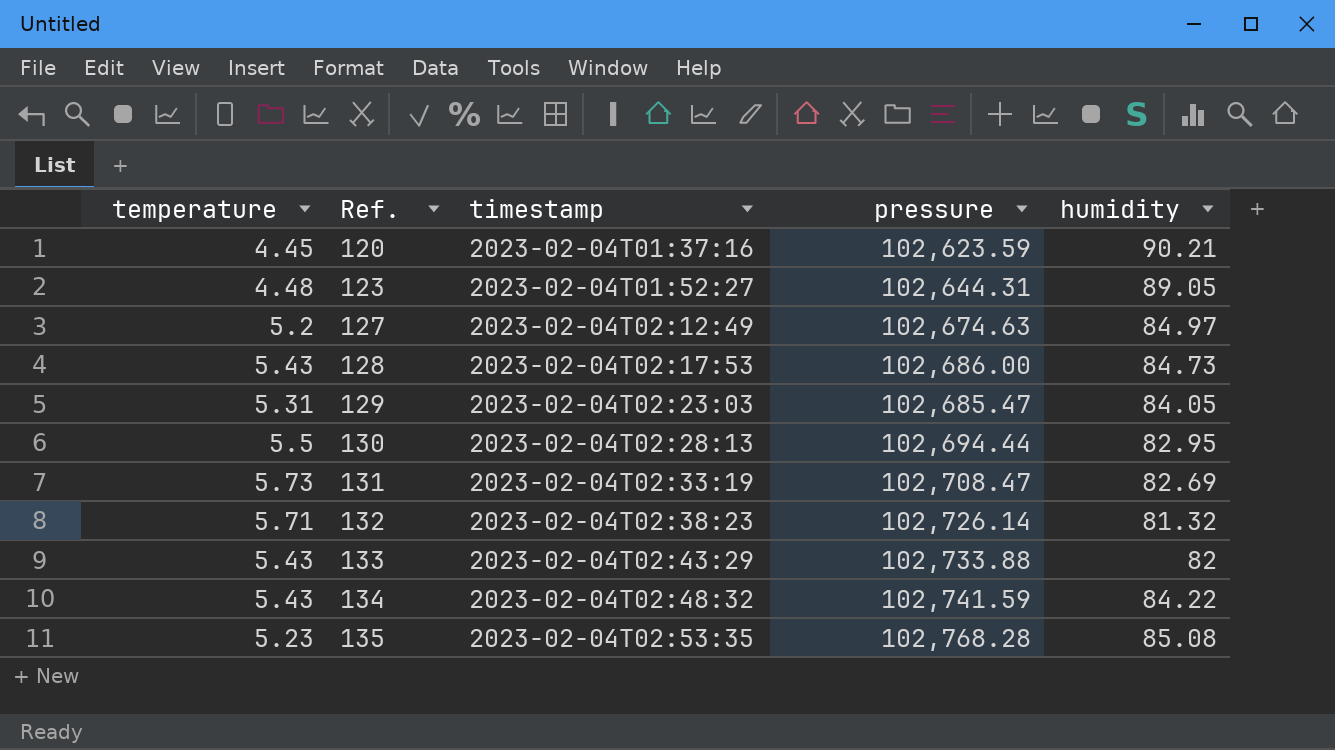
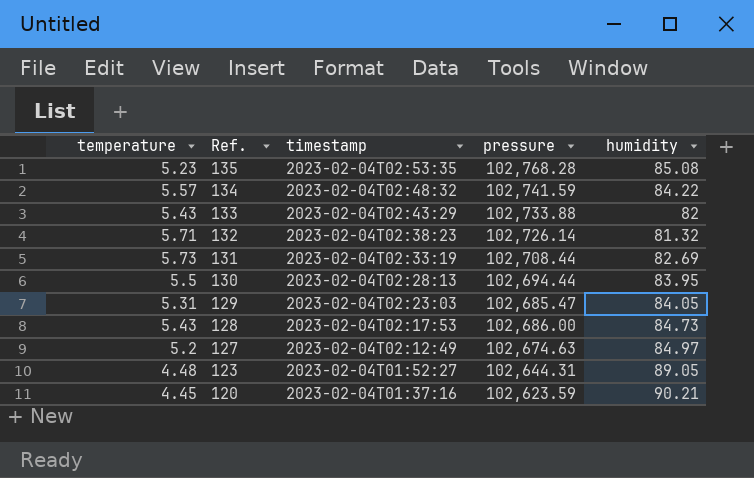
row order: Ref. ascending -> Ref. descending
134 | temperature: 5.43 -> 5.57
131 | pressure: 102,708.47 -> 102,708.44
130 | humidity: 82.95 -> 83.95

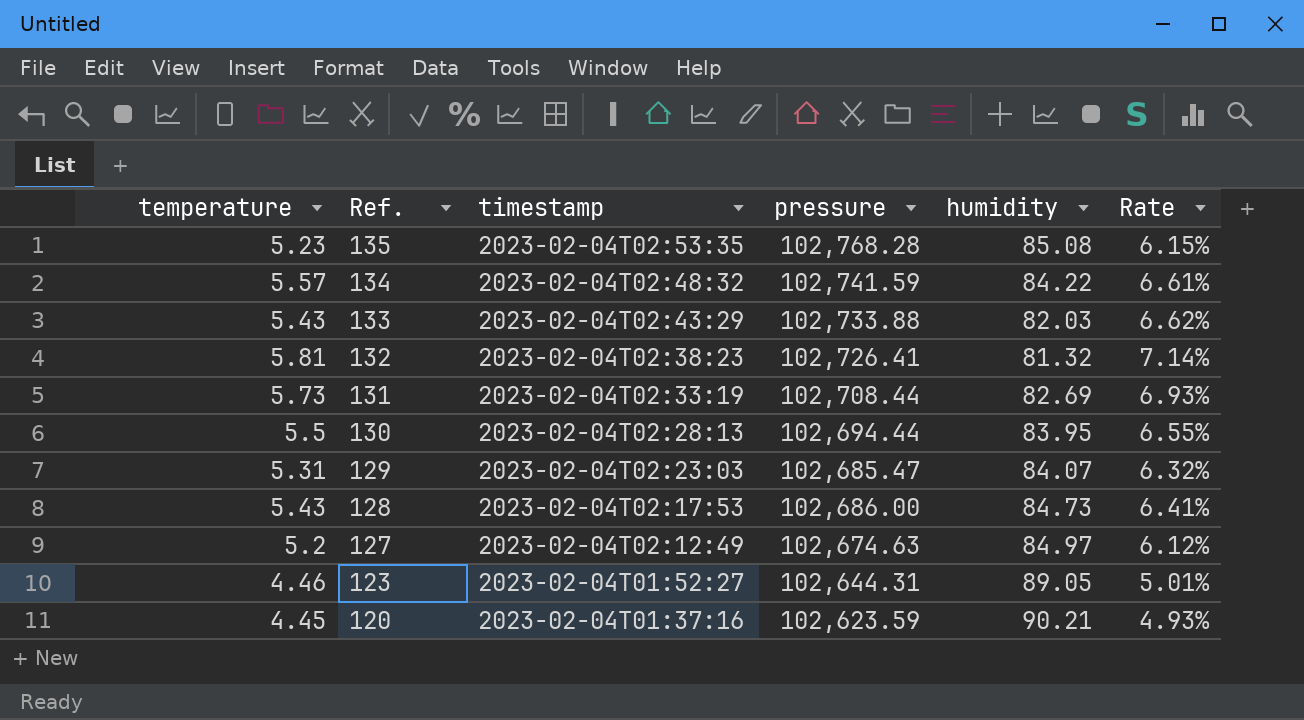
column Rate | formula: none -> [temperature] / [humidity]
133 | humidity: 82 -> 82.03
132 | temperature: 5.71 -> 5.81
132 | pressure: 102,726.14 -> 102,726.41
129 | humidity: 84.05 -> 84.07
123 | temperature: 4.48 -> 4.46

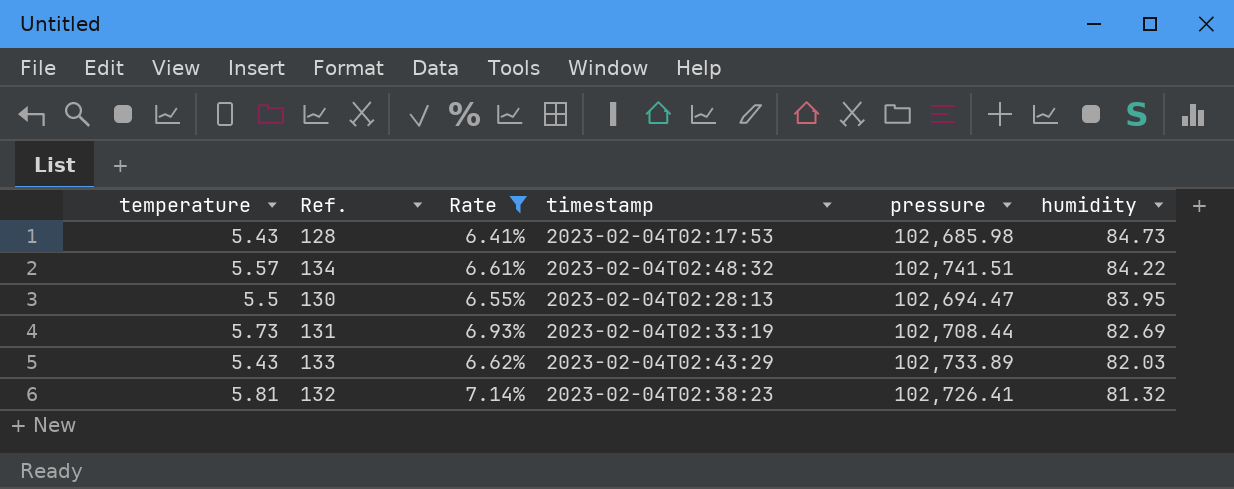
filter: none -> Rate >= 6.41%
row order: Ref. descending -> humidity descending
column Rate | position: 6 -> 3
128 | pressure: 102,686.00 -> 102,685.98
134 | pressure: 102,741.59 -> 102,741.51
130 | pressure: 102,694.44 -> 102,694.47
133 | pressure: 102,733.88 -> 102,733.89

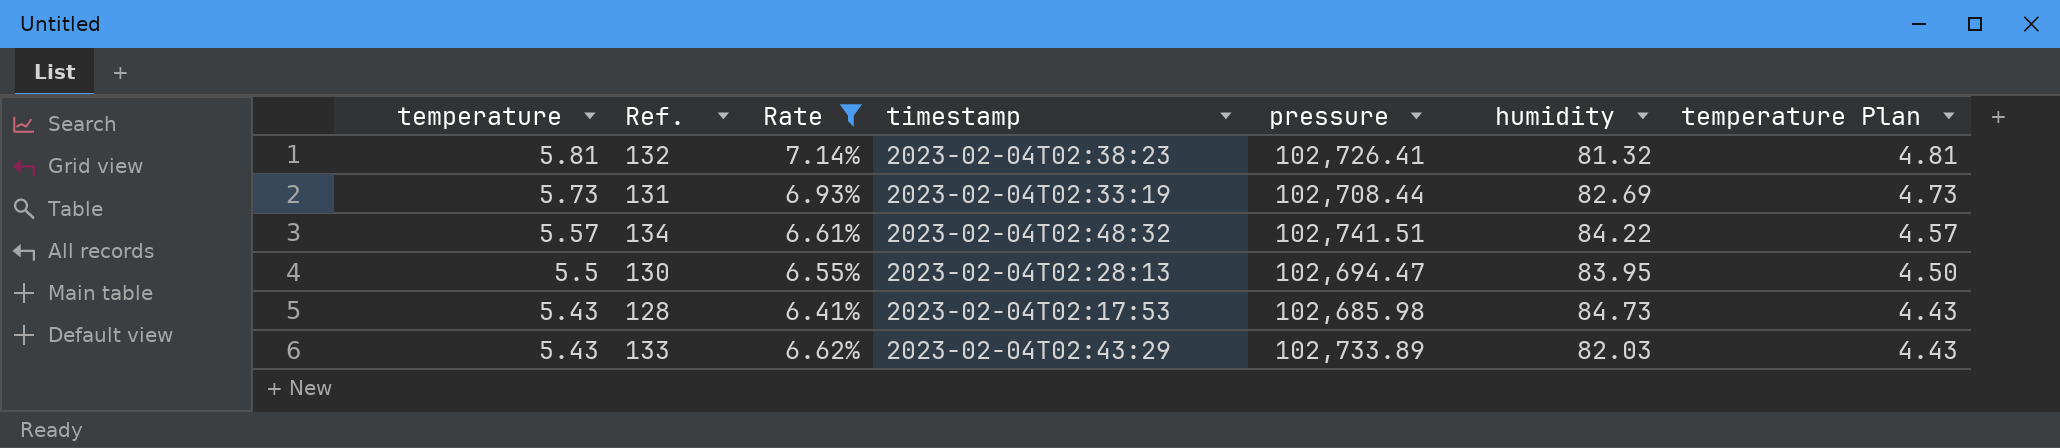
row order: humidity descending -> temperature descending
column temperature Plan | formula: none -> [temperature] - 1

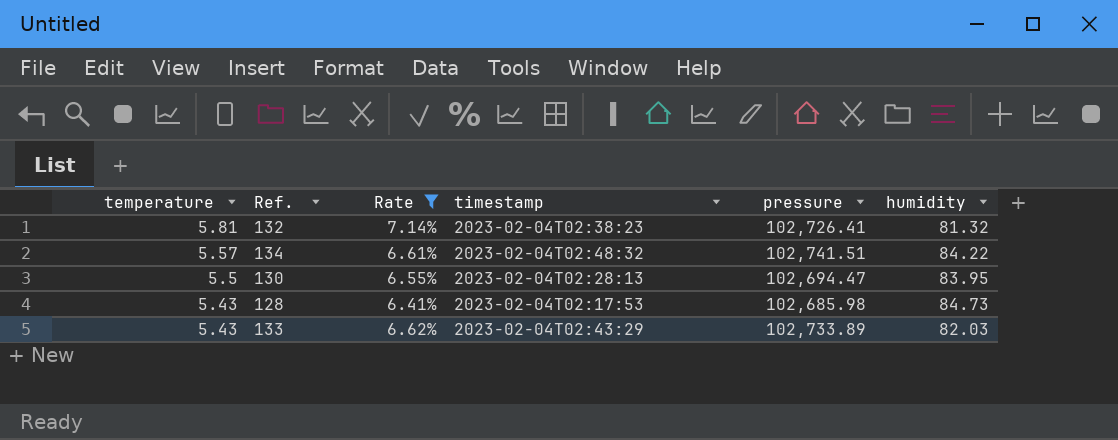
column temperature Plan | formula: [temperature] - 1 -> none
row 131: 5.73 | 6.93% | 2023-02-04T02:33:19 | 102,708.44 | 82.69 | 4.73 -> none

